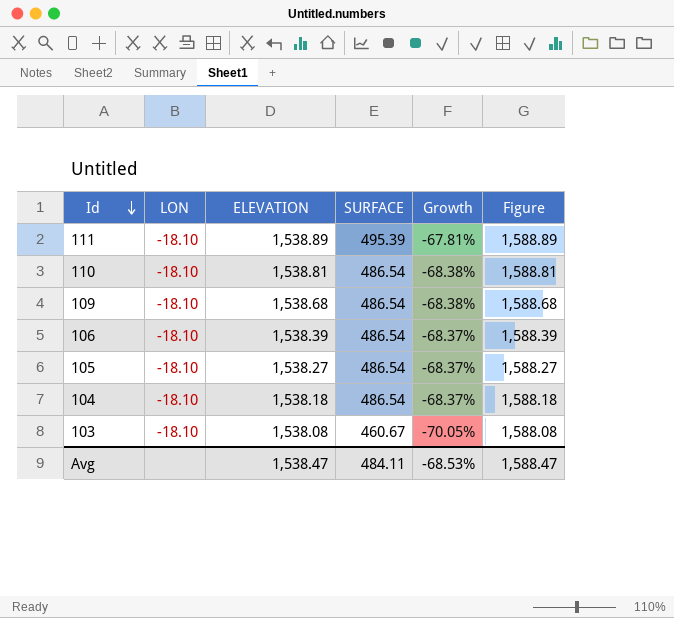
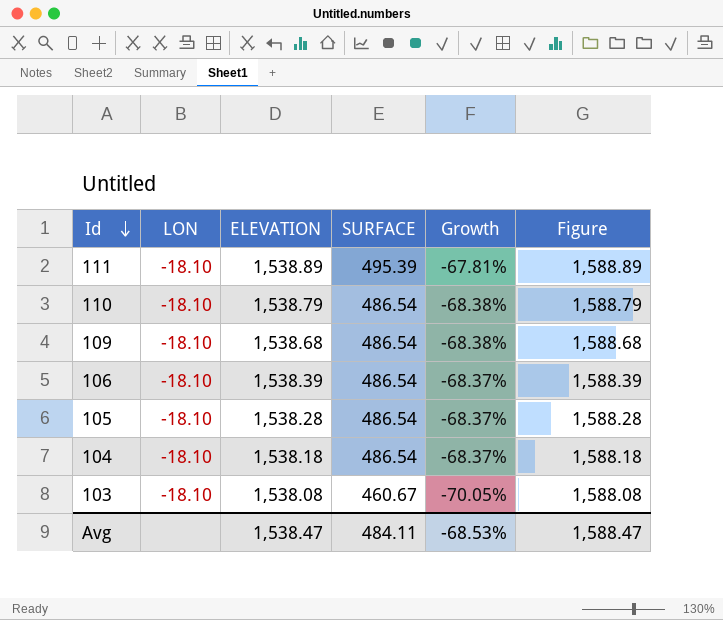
110 | ELEVATION: 1,538.81 -> 1,538.79
110 | Figure: 1,588.81 -> 1,588.79
105 | ELEVATION: 1,538.27 -> 1,538.28
105 | Figure: 1,588.27 -> 1,588.28

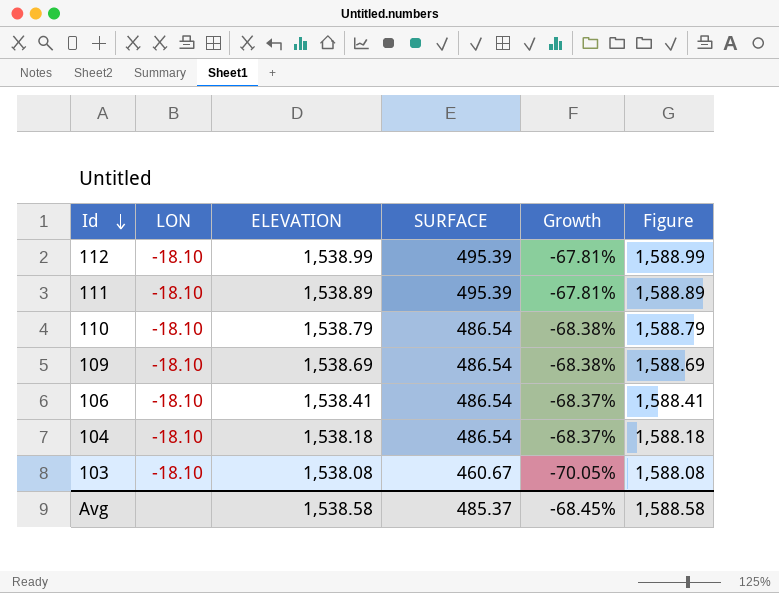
row 105: -18.10 | 1,538.28 | 486.54 | -68.37% | 1,588.28 -> none
row 112: none -> -18.10 | 1,538.99 | 495.39 | -67.81% | 1,588.99
109 | ELEVATION: 1,538.68 -> 1,538.69
109 | Figure: 1,588.68 -> 1,588.69
106 | ELEVATION: 1,538.39 -> 1,538.41
106 | Figure: 1,588.39 -> 1,588.41
Avg | ELEVATION: 1,538.47 -> 1,538.58
Avg | SURFACE: 484.11 -> 485.37
Avg | Growth: -68.53% -> -68.45%
Avg | Figure: 1,588.47 -> 1,588.58

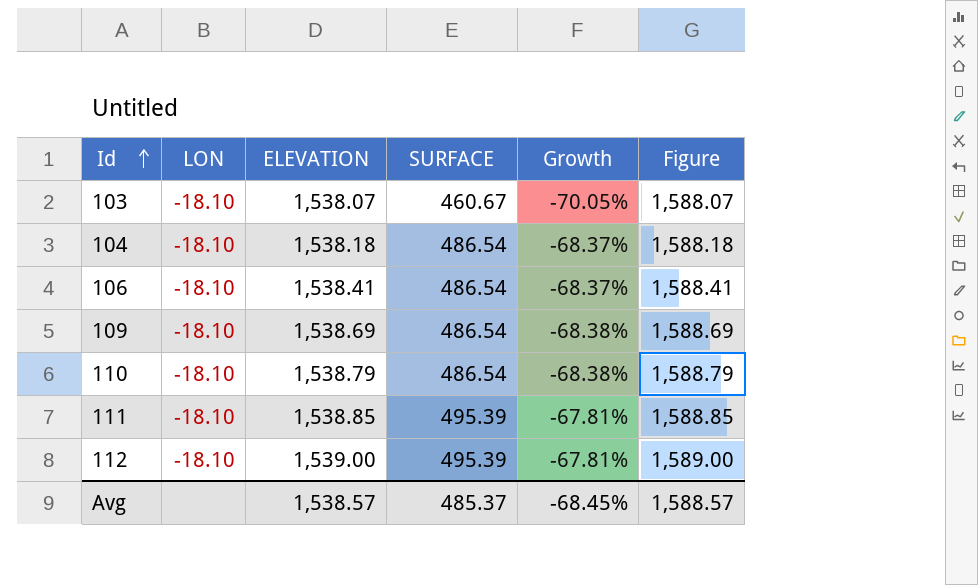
row order: Id descending -> Id ascending
103 | ELEVATION: 1,538.08 -> 1,538.07
103 | Figure: 1,588.08 -> 1,588.07
111 | ELEVATION: 1,538.89 -> 1,538.85
111 | Figure: 1,588.89 -> 1,588.85
112 | ELEVATION: 1,538.99 -> 1,539.00
112 | Figure: 1,588.99 -> 1,589.00
Avg | ELEVATION: 1,538.58 -> 1,538.57
Avg | Figure: 1,588.58 -> 1,588.57

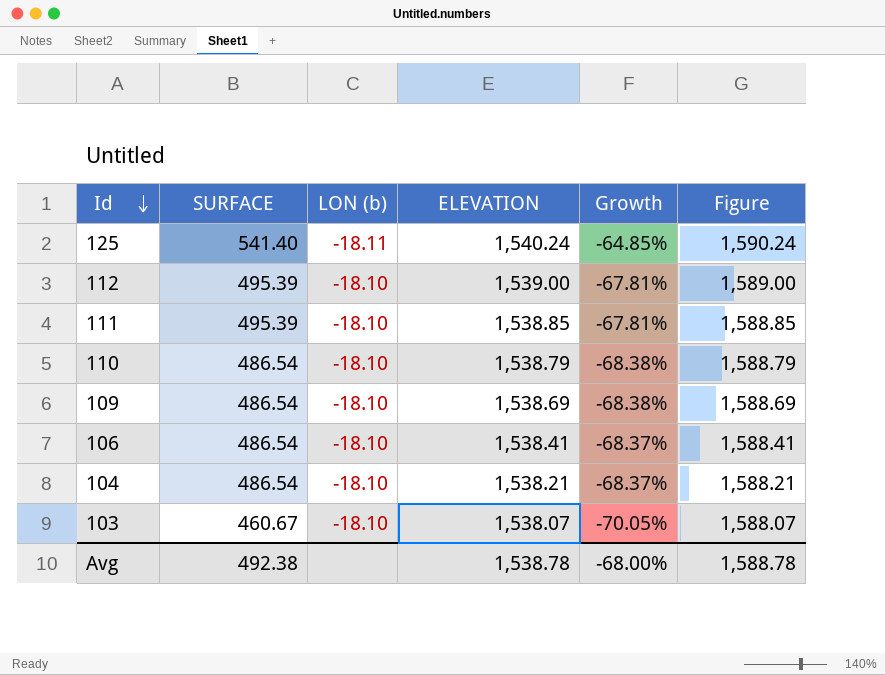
row order: Id ascending -> Id descending
column SURFACE | position: 4 -> 2
column name: LON -> LON (b)
row 125: none -> 541.40 | -18.11 | 1,540.24 | -64.85% | 1,590.24
104 | ELEVATION: 1,538.18 -> 1,538.21
104 | Figure: 1,588.18 -> 1,588.21
Avg | SURFACE: 485.37 -> 492.38
Avg | ELEVATION: 1,538.57 -> 1,538.78
Avg | Growth: -68.45% -> -68.00%
Avg | Figure: 1,588.57 -> 1,588.78

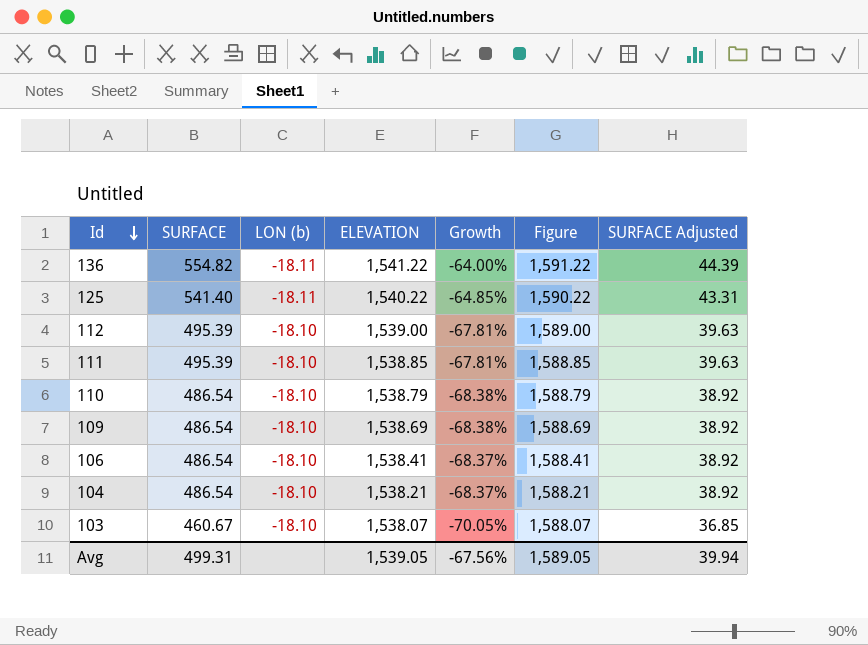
column SURFACE Adjusted | formula: none -> [SURFACE] * 0.08
row 136: none -> 554.82 | -18.11 | 1,541.22 | -64.00% | 1,591.22 | 44.39
125 | ELEVATION: 1,540.24 -> 1,540.22
125 | Figure: 1,590.24 -> 1,590.22
Avg | SURFACE: 492.38 -> 499.31
Avg | ELEVATION: 1,538.78 -> 1,539.05
Avg | Growth: -68.00% -> -67.56%
Avg | Figure: 1,588.78 -> 1,589.05

